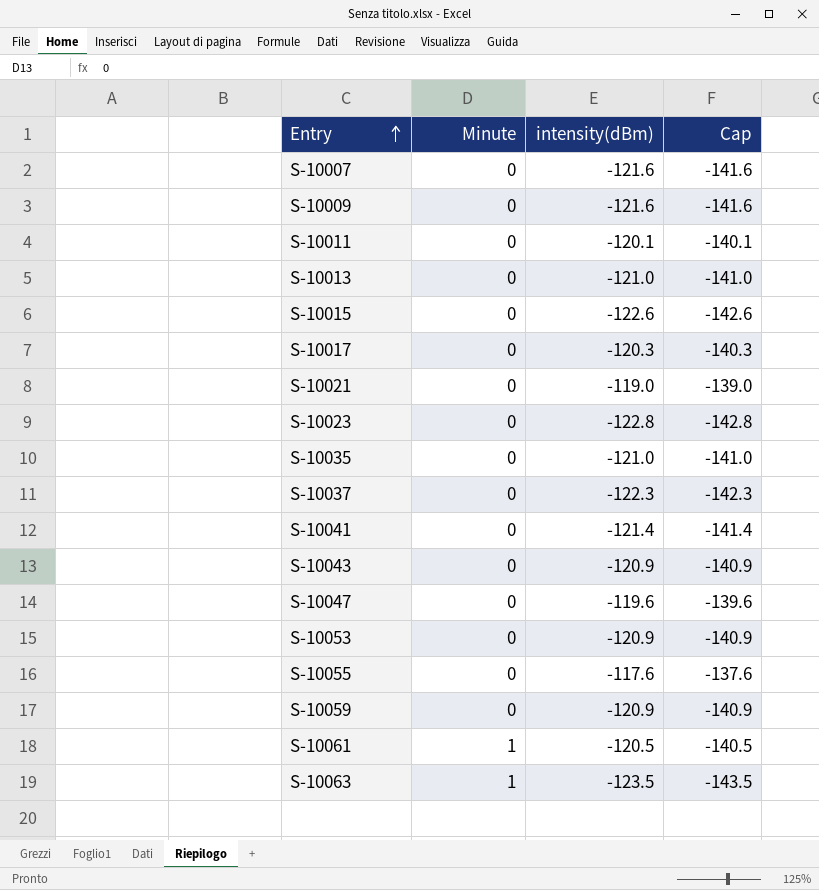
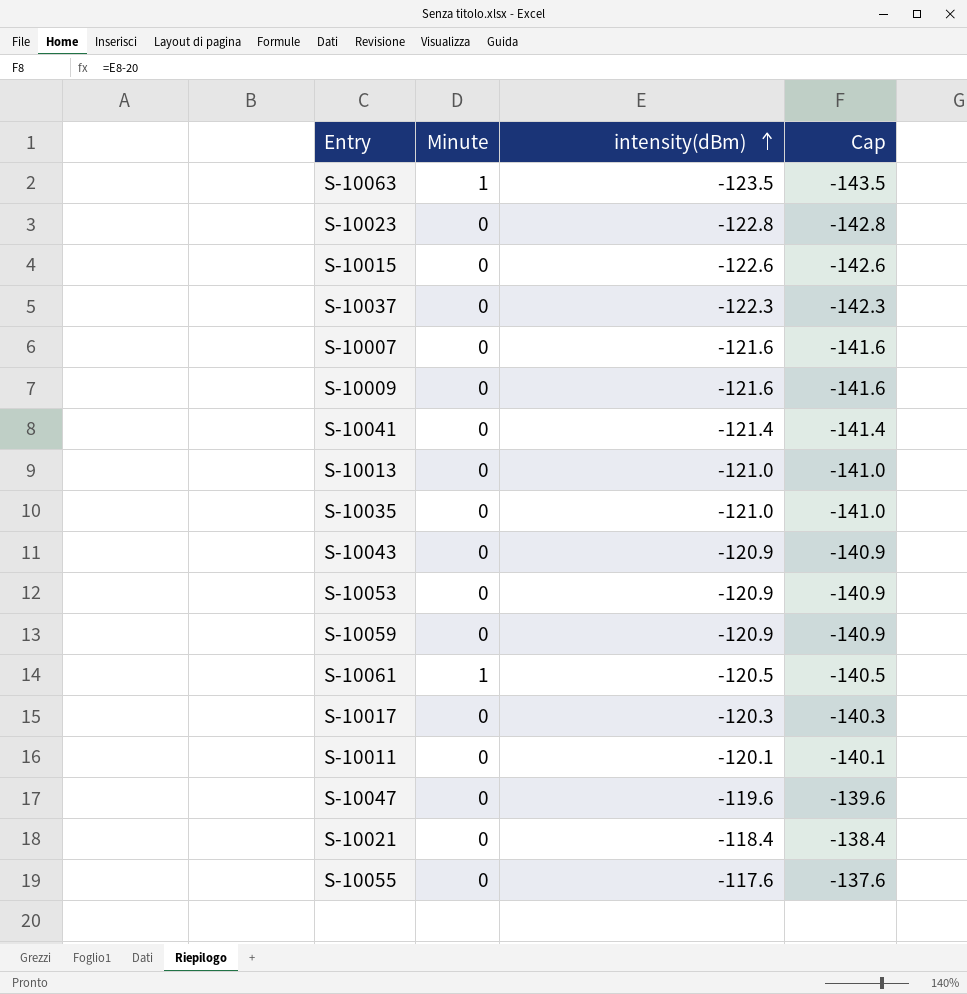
row order: Entry ascending -> intensity(dBm) ascending
S-10021 | intensity(dBm): -119.0 -> -118.4
S-10021 | Cap: -139.0 -> -138.4

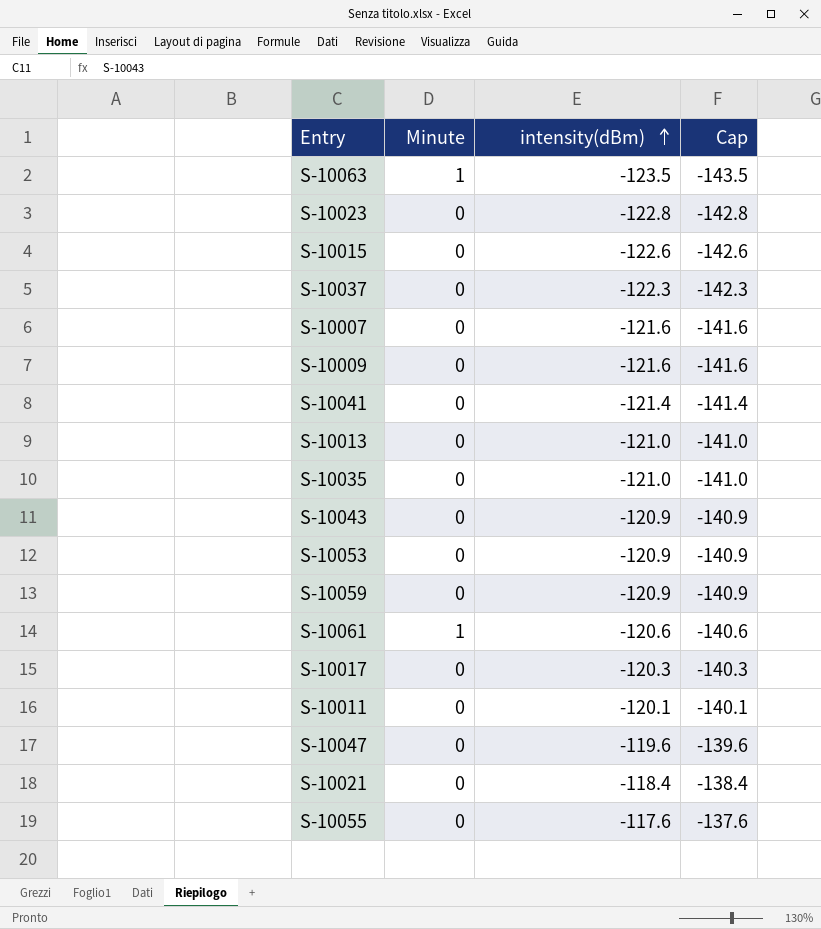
S-10061 | intensity(dBm): -120.5 -> -120.6
S-10061 | Cap: -140.5 -> -140.6

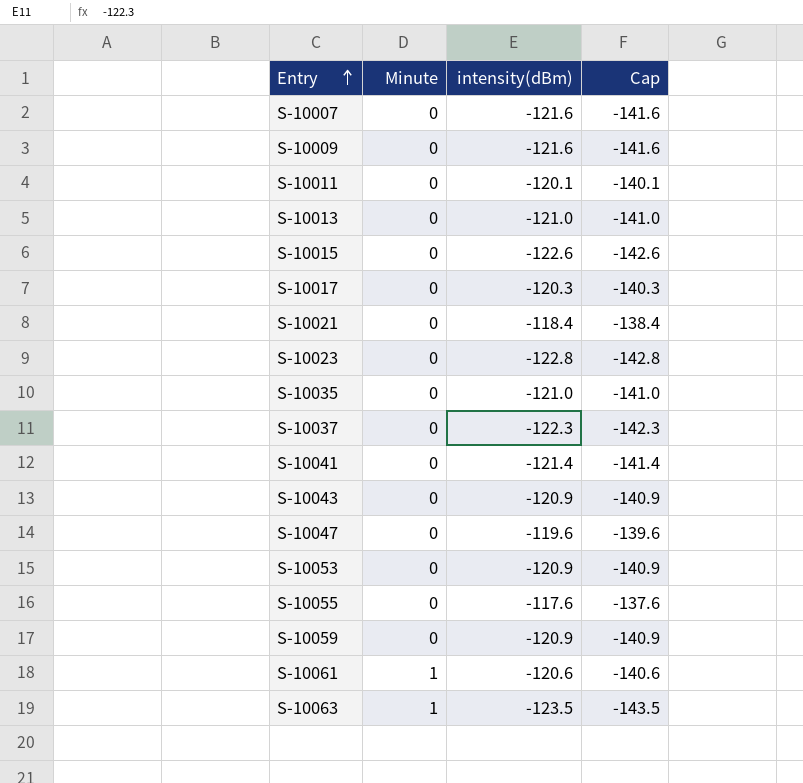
row order: intensity(dBm) ascending -> Entry ascending

